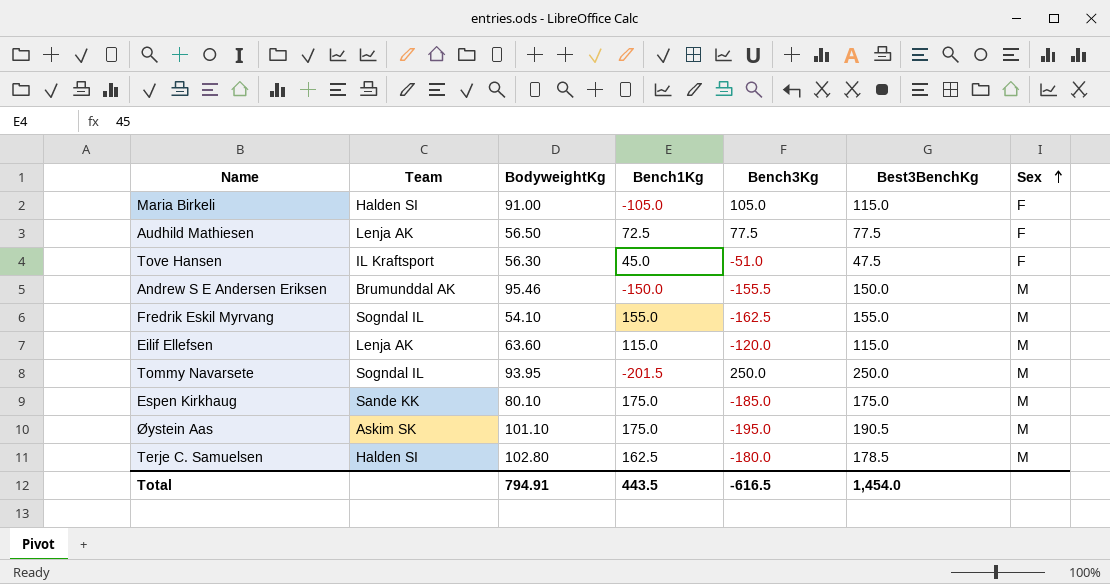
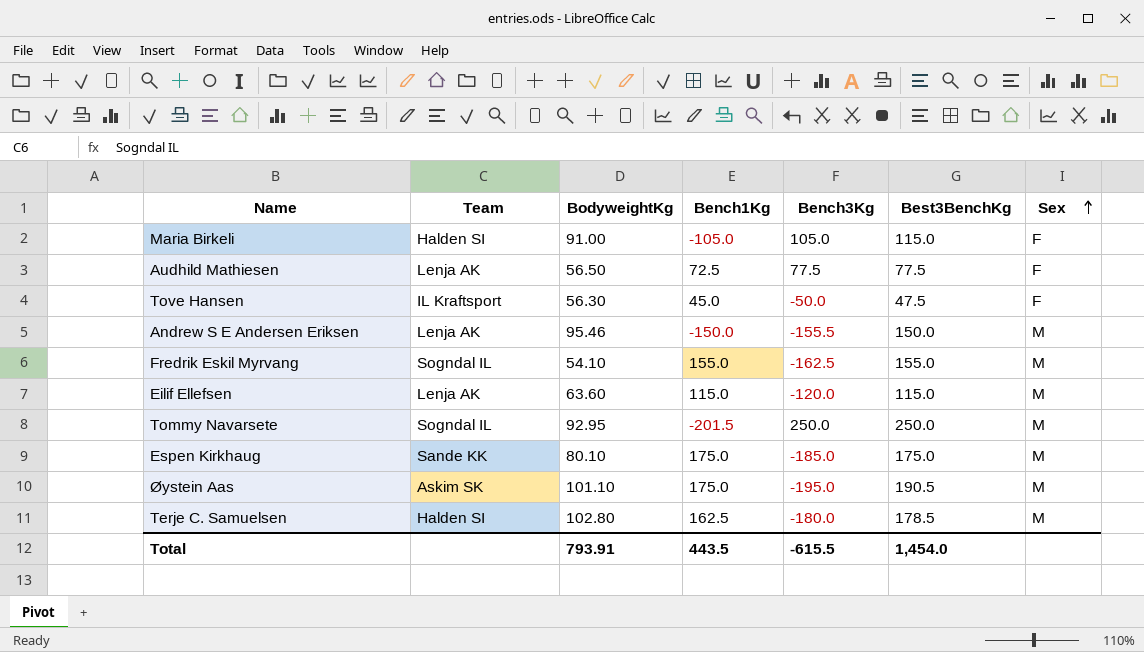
Tove Hansen | Bench3Kg: -51.0 -> -50.0
Andrew S E Andersen Eriksen | Team: Brumunddal AK -> Lenja AK
Tommy Navarsete | BodyweightKg: 93.95 -> 92.95
Total | BodyweightKg: 794.91 -> 793.91
Total | Bench3Kg: -616.5 -> -615.5

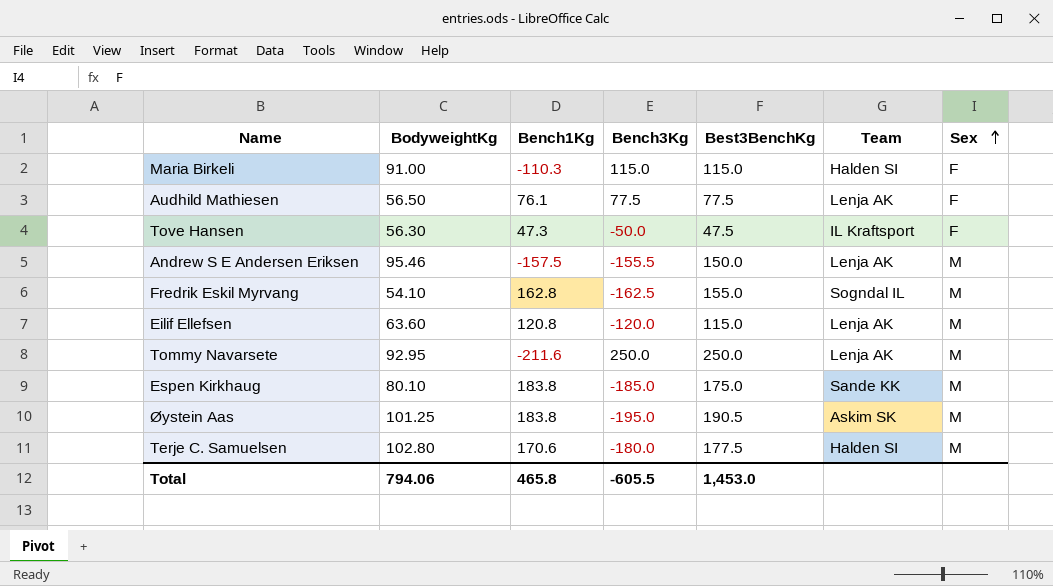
column Team | position: 2 -> 6
Maria Birkeli | Bench1Kg: -105.0 -> -110.3
Maria Birkeli | Bench3Kg: 105.0 -> 115.0
Audhild Mathiesen | Bench1Kg: 72.5 -> 76.1
Tove Hansen | Bench1Kg: 45.0 -> 47.3
Andrew S E Andersen Eriksen | Bench1Kg: -150.0 -> -157.5
Fredrik Eskil Myrvang | Bench1Kg: 155.0 -> 162.8
Eilif Ellefsen | Bench1Kg: 115.0 -> 120.8
Tommy Navarsete | Bench1Kg: -201.5 -> -211.6
Tommy Navarsete | Team: Sogndal IL -> Lenja AK
Espen Kirkhaug | Bench1Kg: 175.0 -> 183.8
Øystein Aas | BodyweightKg: 101.10 -> 101.25
Øystein Aas | Bench1Kg: 175.0 -> 183.8
Terje C. Samuelsen | Bench1Kg: 162.5 -> 170.6
Terje C. Samuelsen | Best3BenchKg: 178.5 -> 177.5
Total | BodyweightKg: 793.91 -> 794.06
Total | Bench1Kg: 443.5 -> 465.8
Total | Bench3Kg: -615.5 -> -605.5
Total | Best3BenchKg: 1,454.0 -> 1,453.0

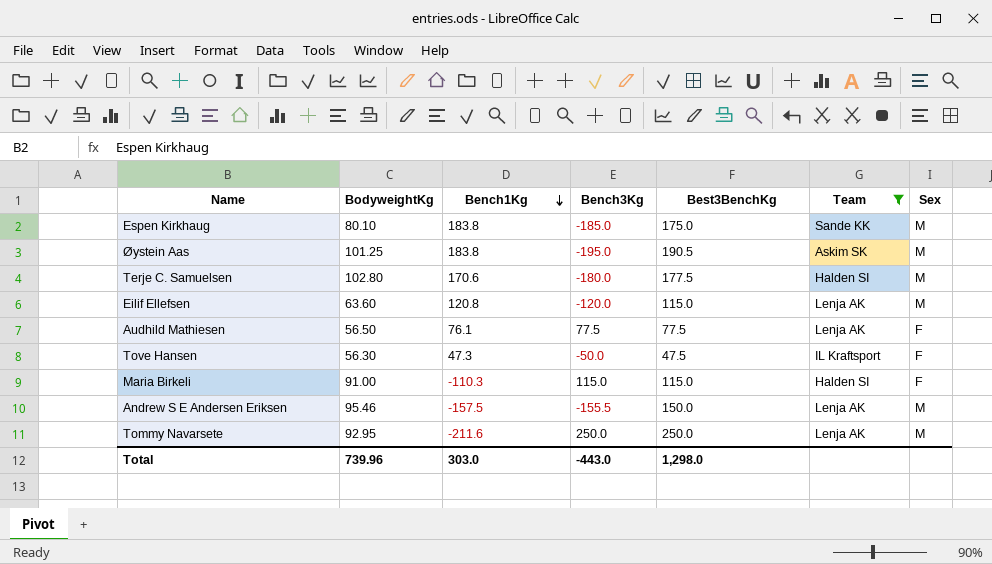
filter: none -> Team != Sogndal IL
row order: Sex ascending -> Bench1Kg descending
Total | BodyweightKg: 794.06 -> 739.96
Total | Bench1Kg: 465.8 -> 303.0
Total | Bench3Kg: -605.5 -> -443.0
Total | Best3BenchKg: 1,453.0 -> 1,298.0

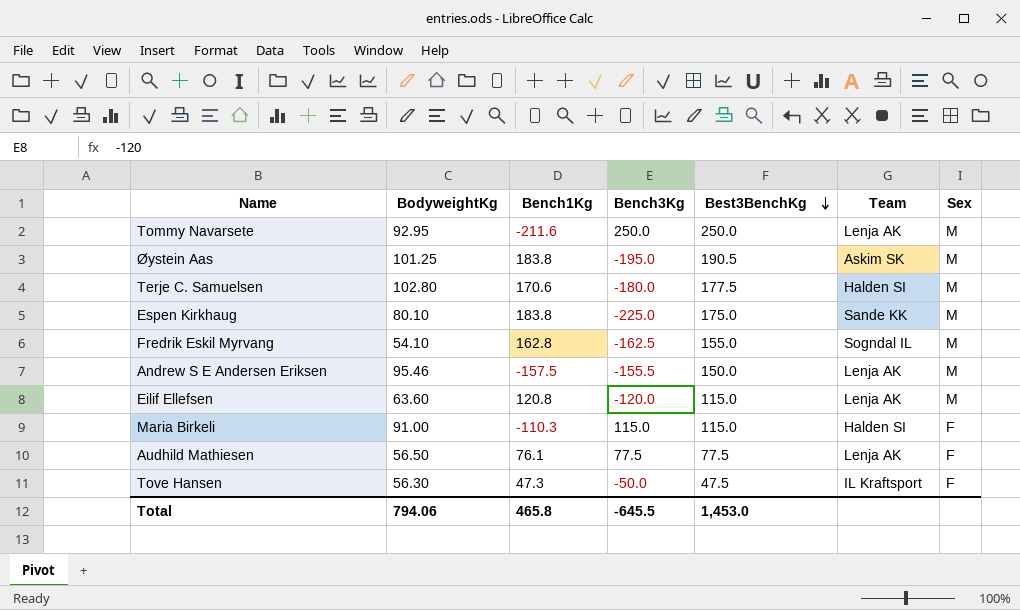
filter: Team != Sogndal IL -> none
row order: Bench1Kg descending -> Best3BenchKg descending
Espen Kirkhaug | Bench3Kg: -185.0 -> -225.0
Total | BodyweightKg: 739.96 -> 794.06
Total | Bench1Kg: 303.0 -> 465.8
Total | Bench3Kg: -443.0 -> -645.5
Total | Best3BenchKg: 1,298.0 -> 1,453.0

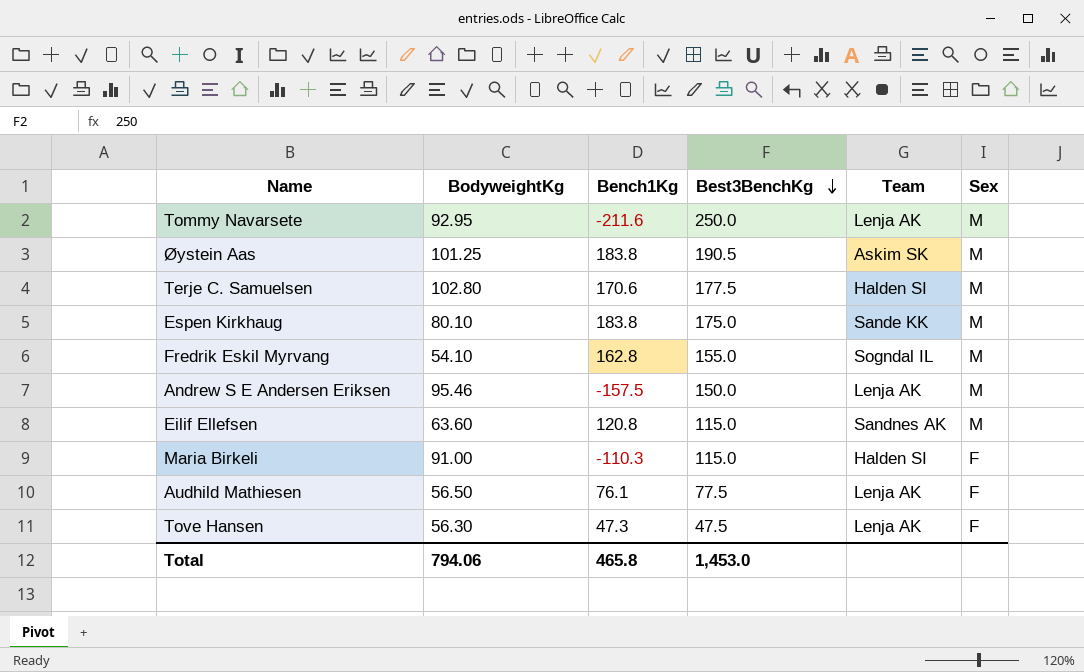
column Bench3Kg | position: 4 -> none
Eilif Ellefsen | Team: Lenja AK -> Sandnes AK
Tove Hansen | Team: IL Kraftsport -> Lenja AK

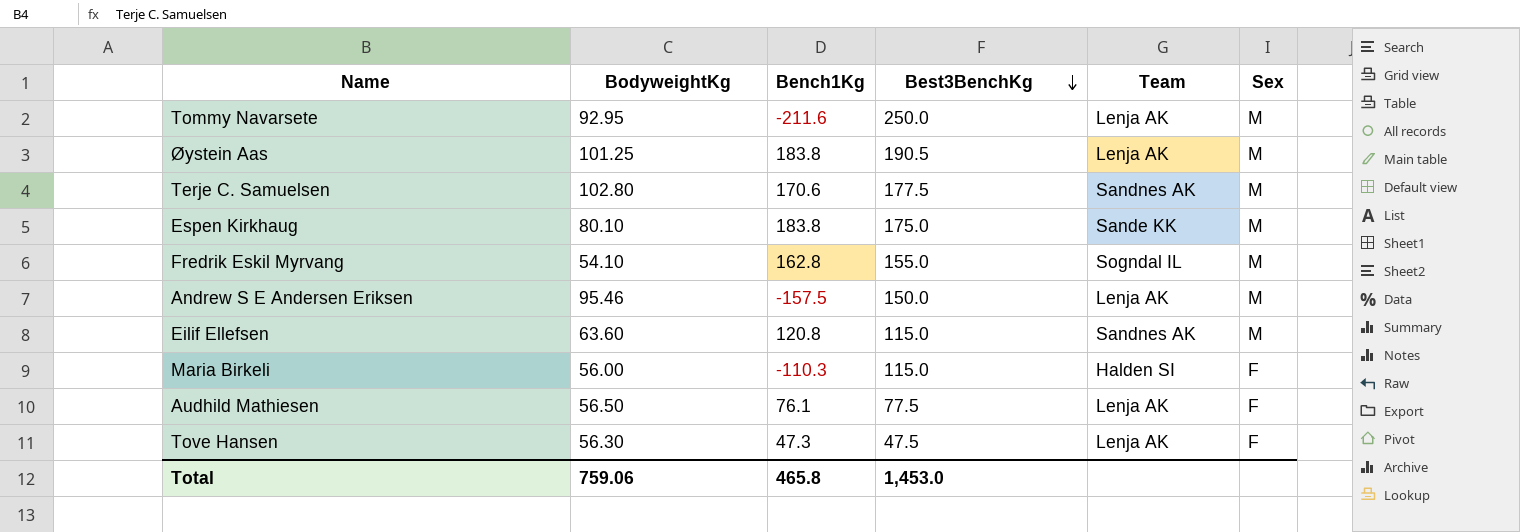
Øystein Aas | Team: Askim SK -> Lenja AK
Terje C. Samuelsen | Team: Halden SI -> Sandnes AK
Maria Birkeli | BodyweightKg: 91.00 -> 56.00
Total | BodyweightKg: 794.06 -> 759.06

